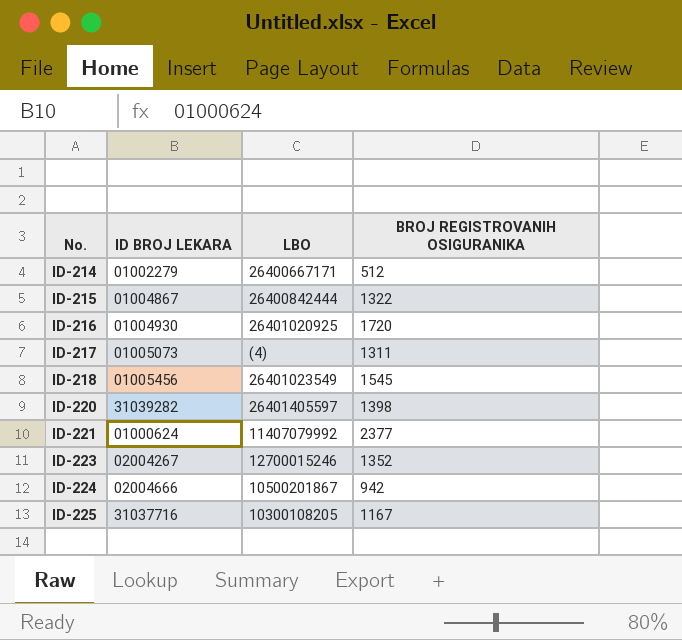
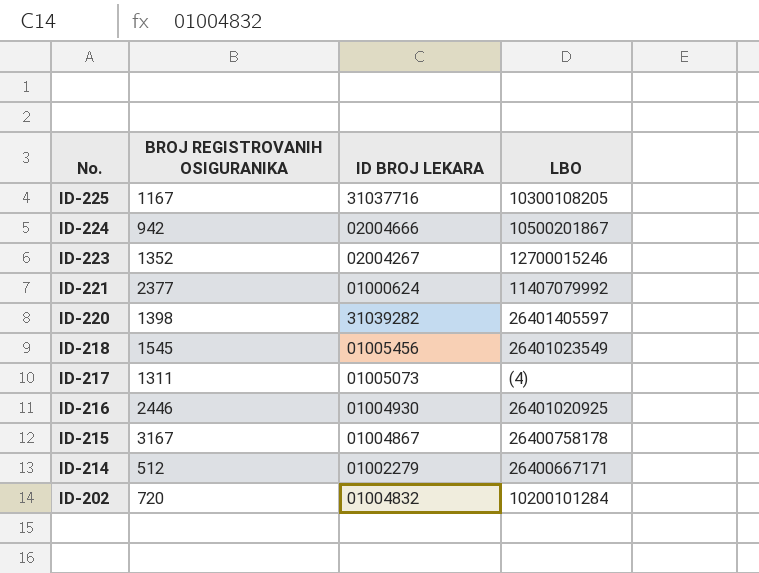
row order: No. ascending -> No. descending
column BROJ REGISTROVANIH OSIGURANIKA | position: 4 -> 2
ID-216 | BROJ REGISTROVANIH OSIGURANIKA: 1720 -> 2446
ID-215 | BROJ REGISTROVANIH OSIGURANIKA: 1322 -> 3167
ID-215 | LBO: 26400842444 -> 26400758178
row ID-202: none -> 720 | 01004832 | 10200101284

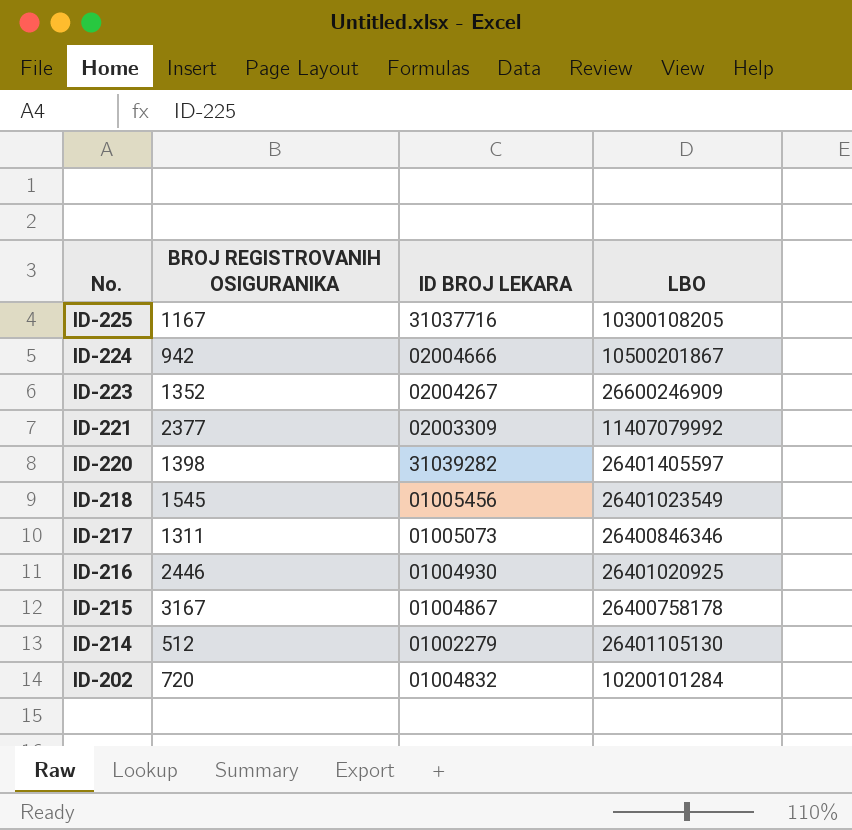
ID-223 | LBO: 12700015246 -> 26600246909
ID-221 | ID BROJ LEKARA: 01000624 -> 02003309
ID-217 | LBO: (4) -> 26400846346
ID-214 | LBO: 26400667171 -> 26401105130

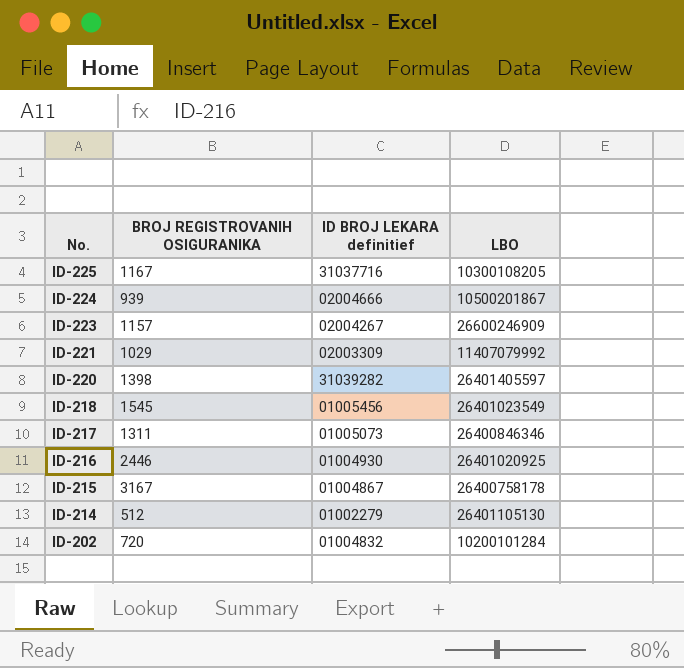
column name: ID BROJ LEKARA -> ID BROJ LEKARA definitief
ID-224 | BROJ REGISTROVANIH OSIGURANIKA: 942 -> 939
ID-223 | BROJ REGISTROVANIH OSIGURANIKA: 1352 -> 1157
ID-221 | BROJ REGISTROVANIH OSIGURANIKA: 2377 -> 1029

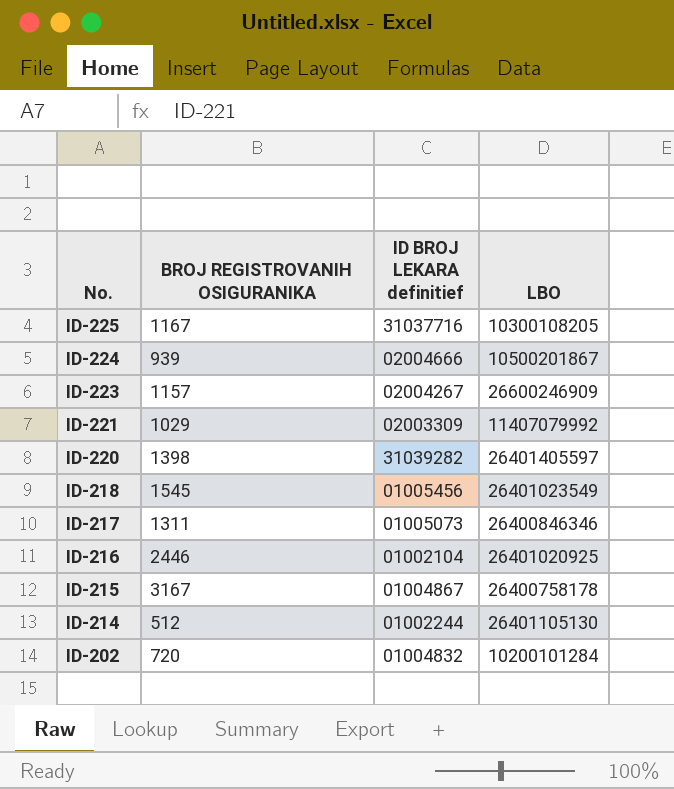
ID-216 | ID BROJ LEKARA definitief: 01004930 -> 01002104
ID-214 | ID BROJ LEKARA definitief: 01002279 -> 01002244

